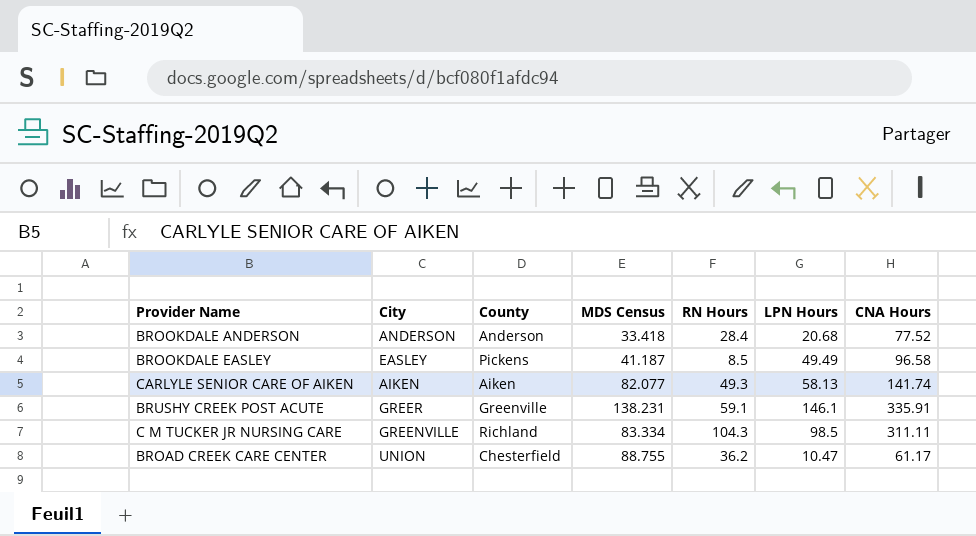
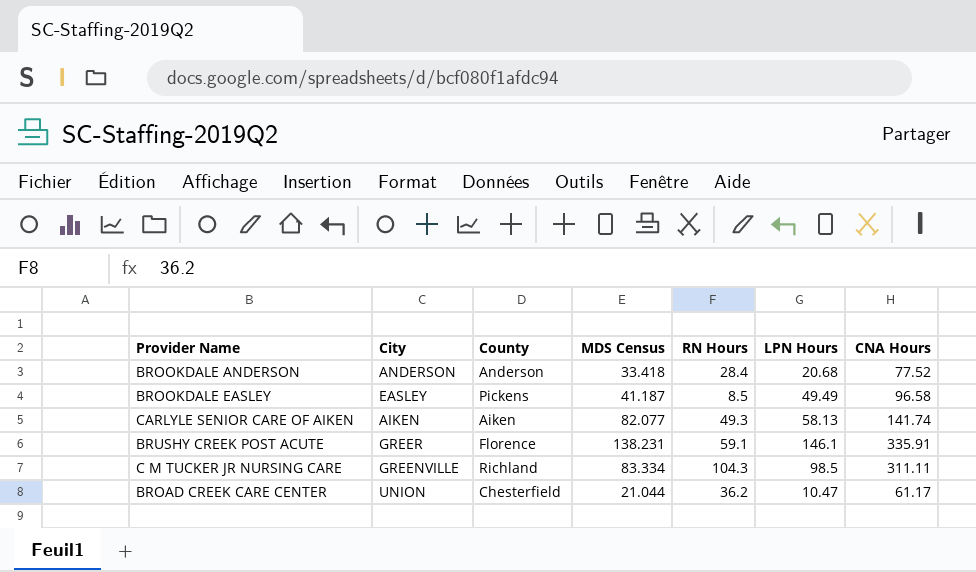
BRUSHY CREEK POST ACUTE | County: Greenville -> Florence
BROAD CREEK CARE CENTER | MDS Census: 88.755 -> 21.044

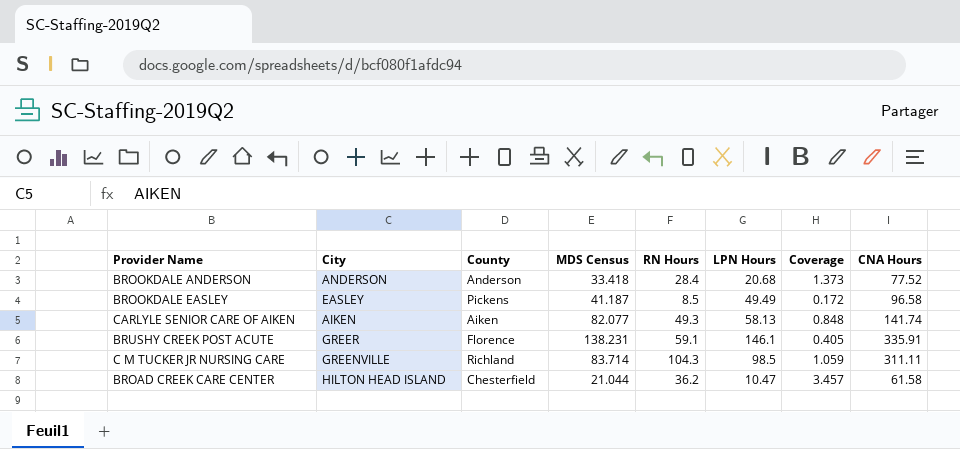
column Coverage | formula: none -> [RN Hours] / [LPN Hours]
C M TUCKER JR NURSING CARE | MDS Census: 83.334 -> 83.714
BROAD CREEK CARE CENTER | City: UNION -> HILTON HEAD ISLAND
BROAD CREEK CARE CENTER | CNA Hours: 61.17 -> 61.58

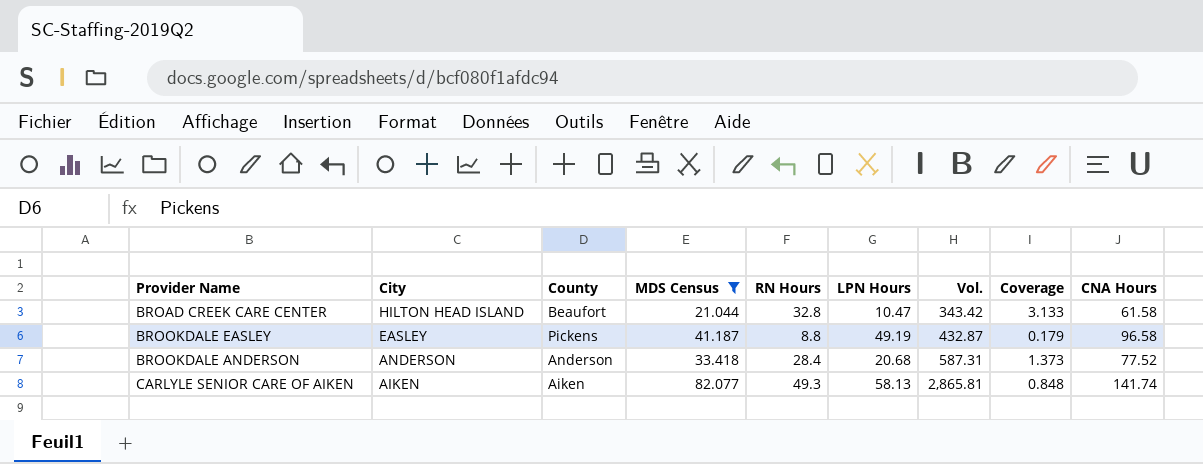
filter: none -> MDS Census <= 82.077
row order: none -> City descending
column Vol. | formula: none -> [RN Hours] * [LPN Hours]
BROAD CREEK CARE CENTER | County: Chesterfield -> Beaufort
BROAD CREEK CARE CENTER | RN Hours: 36.2 -> 32.8
BROAD CREEK CARE CENTER | Coverage: 3.457 -> 3.133
BROOKDALE EASLEY | RN Hours: 8.5 -> 8.8
BROOKDALE EASLEY | LPN Hours: 49.49 -> 49.19
BROOKDALE EASLEY | Coverage: 0.172 -> 0.179

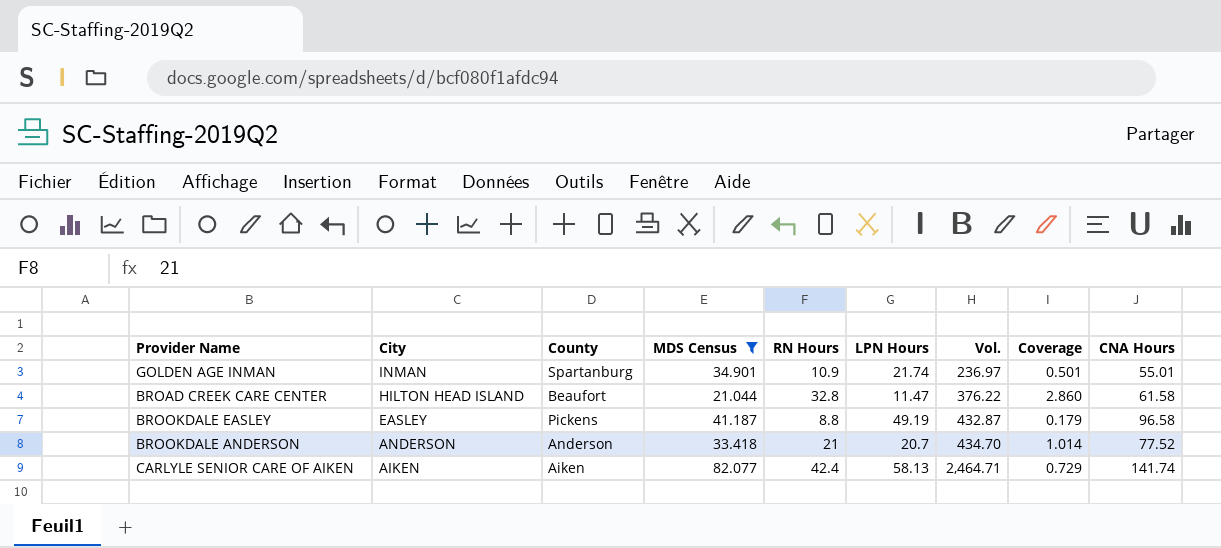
row GOLDEN AGE INMAN: none -> INMAN | Spartanburg | 34.901 | 10.9 | 21.74 | 236.97 | 0.501 | 55.01
BROAD CREEK CARE CENTER | LPN Hours: 10.47 -> 11.47
BROAD CREEK CARE CENTER | Vol.: 343.42 -> 376.22
BROAD CREEK CARE CENTER | Coverage: 3.133 -> 2.860
BROOKDALE ANDERSON | RN Hours: 28.4 -> 21
BROOKDALE ANDERSON | LPN Hours: 20.68 -> 20.7
BROOKDALE ANDERSON | Vol.: 587.31 -> 434.70
BROOKDALE ANDERSON | Coverage: 1.373 -> 1.014
CARLYLE SENIOR CARE OF AIKEN | RN Hours: 49.3 -> 42.4
CARLYLE SENIOR CARE OF AIKEN | Vol.: 2,865.81 -> 2,464.71
CARLYLE SENIOR CARE OF AIKEN | Coverage: 0.848 -> 0.729

